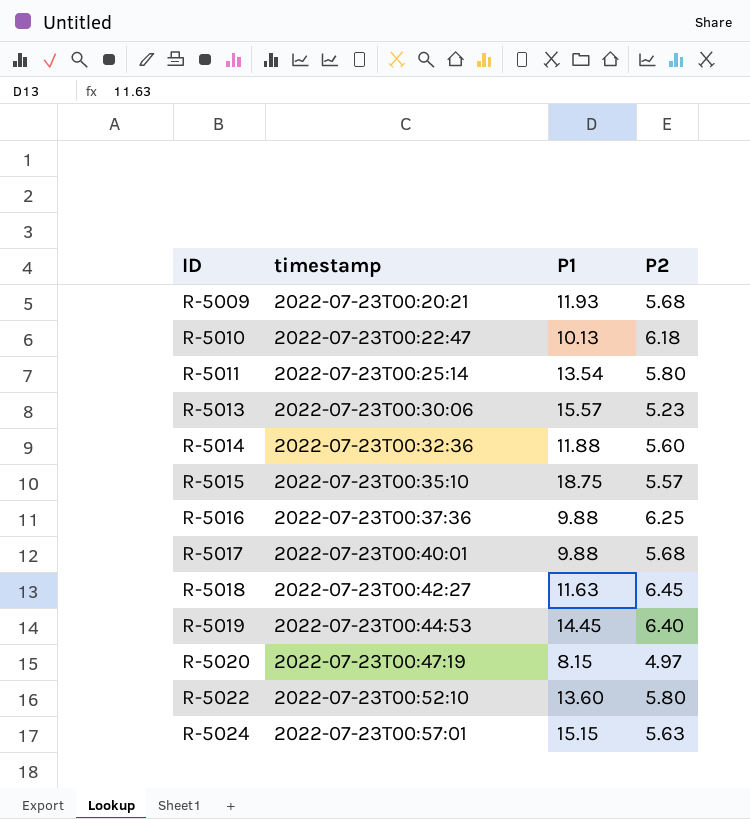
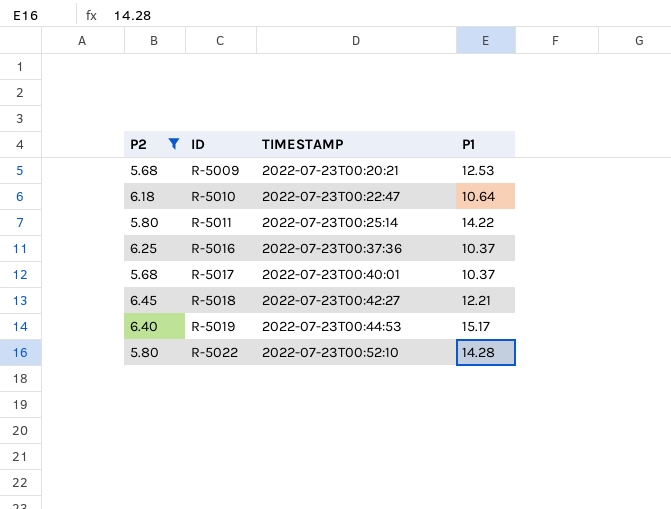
filter: none -> P2 >= 5.68
column P2 | position: 4 -> 1
column name: timestamp -> TIMESTAMP
R-5009 | P1: 11.93 -> 12.53
R-5010 | P1: 10.13 -> 10.64
R-5011 | P1: 13.54 -> 14.22
R-5016 | P1: 9.88 -> 10.37
R-5017 | P1: 9.88 -> 10.37
R-5018 | P1: 11.63 -> 12.21
R-5019 | P1: 14.45 -> 15.17
R-5022 | P1: 13.60 -> 14.28

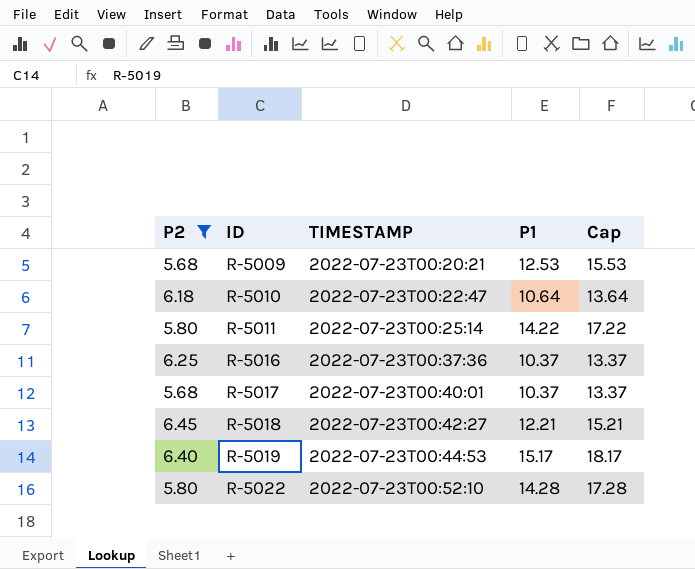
column Cap | formula: none -> [P1] + 3

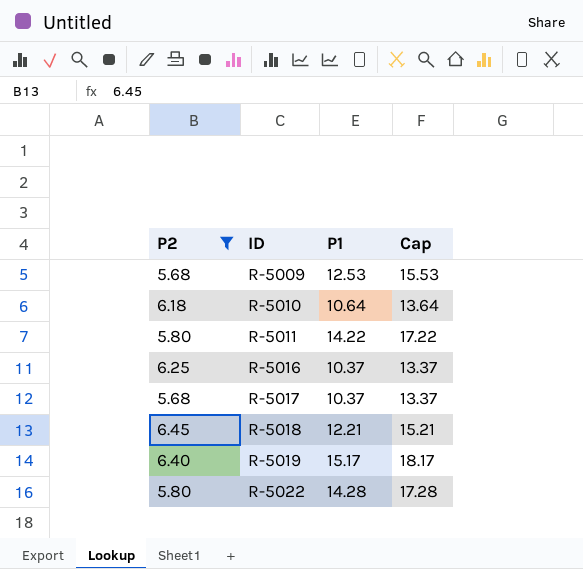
column TIMESTAMP | position: 3 -> none

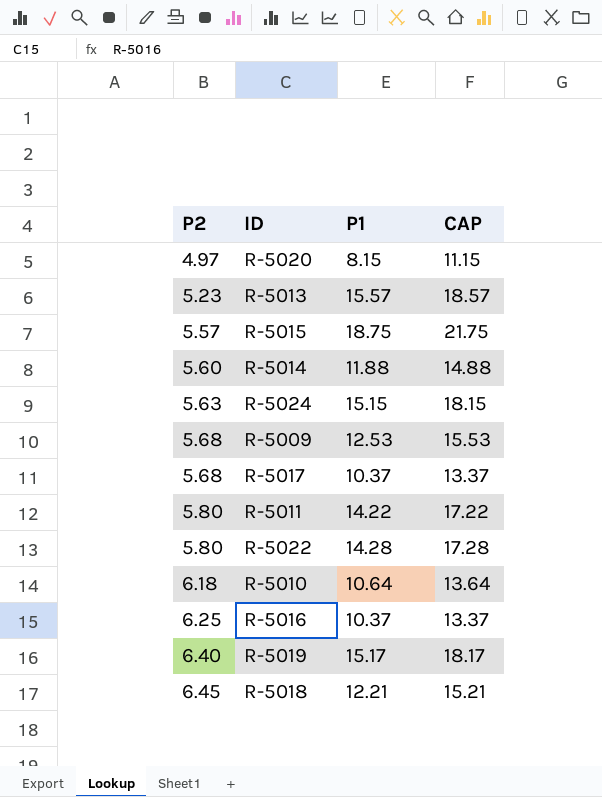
filter: P2 >= 5.68 -> none
row order: ID ascending -> P2 ascending
column name: Cap -> CAP

